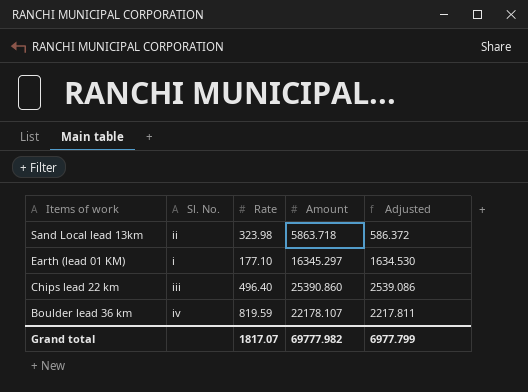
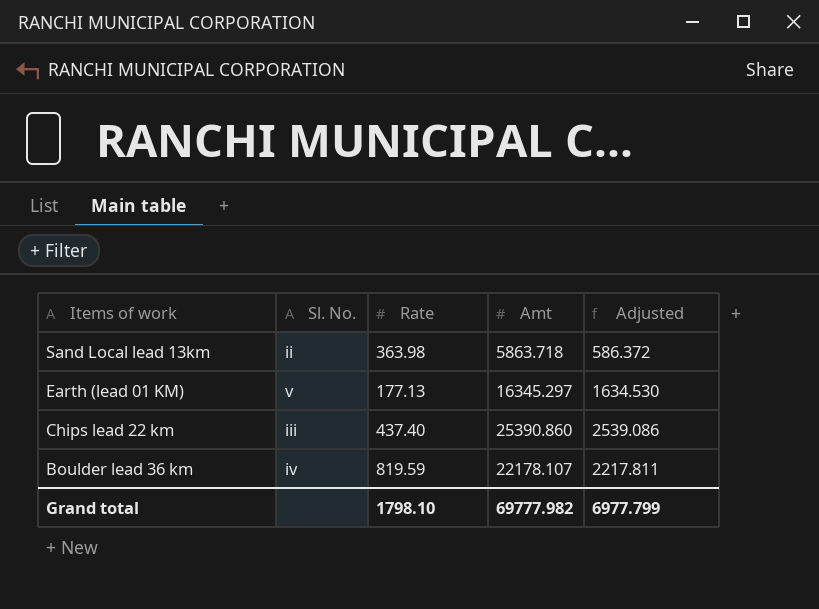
column name: Amount -> Amt
Sand Local lead 13km | Rate: 323.98 -> 363.98
Earth (lead 01 KM) | Sl. No.: i -> v
Earth (lead 01 KM) | Rate: 177.10 -> 177.13
Chips lead 22 km | Rate: 496.40 -> 437.40
Grand total | Rate: 1817.07 -> 1798.10

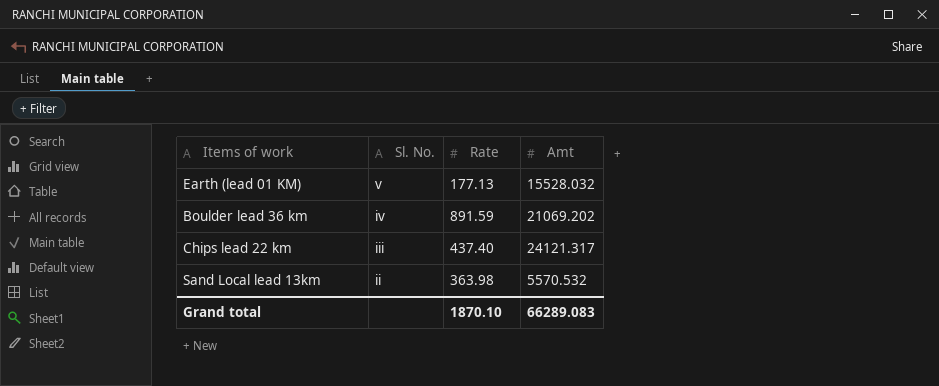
row order: Items of work descending -> Sl. No. descending
column Adjusted | formula: [Amt] * 0.1 -> none
Earth (lead 01 KM) | Amt: 16345.297 -> 15528.032
Boulder lead 36 km | Rate: 819.59 -> 891.59
Boulder lead 36 km | Amt: 22178.107 -> 21069.202
Chips lead 22 km | Amt: 25390.860 -> 24121.317
Sand Local lead 13km | Amt: 5863.718 -> 5570.532
Grand total | Rate: 1798.10 -> 1870.10
Grand total | Amt: 69777.982 -> 66289.083

